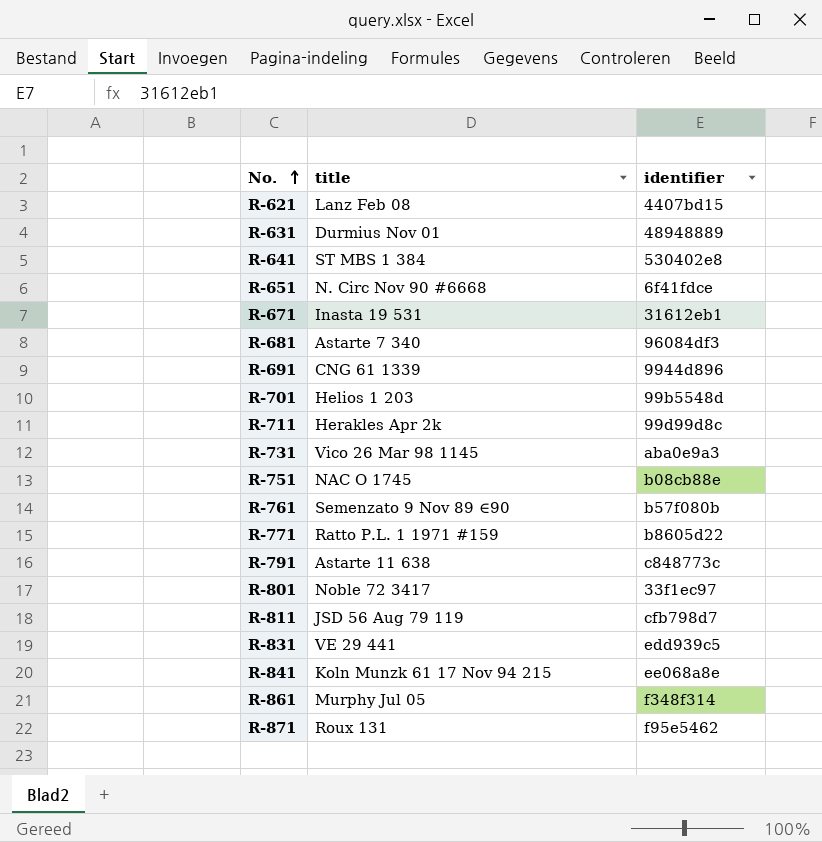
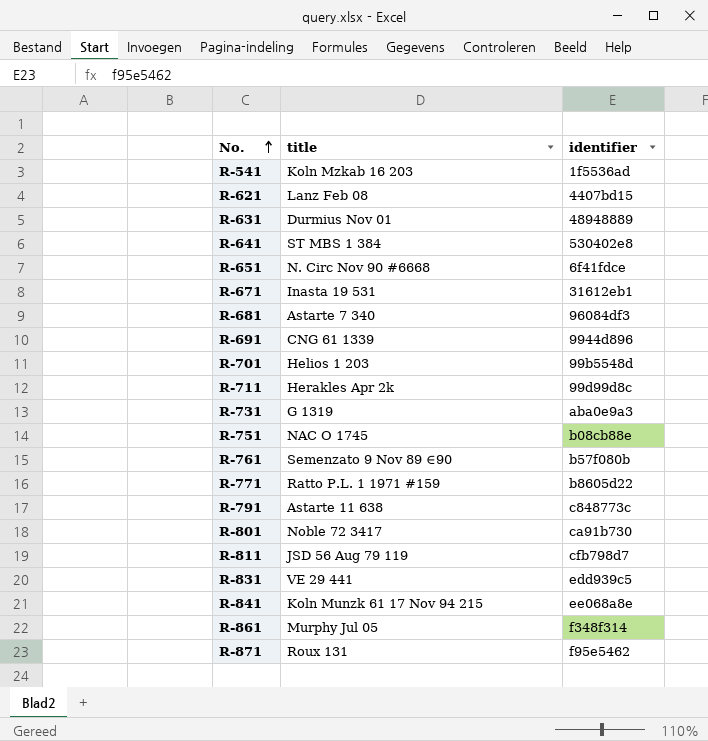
row R-541: none -> Koln Mzkab 16 203 | 1f5536ad
R-731 | title: Vico 26 Mar 98 1145 -> G 1319
R-801 | identifier: 33f1ec97 -> ca91b730

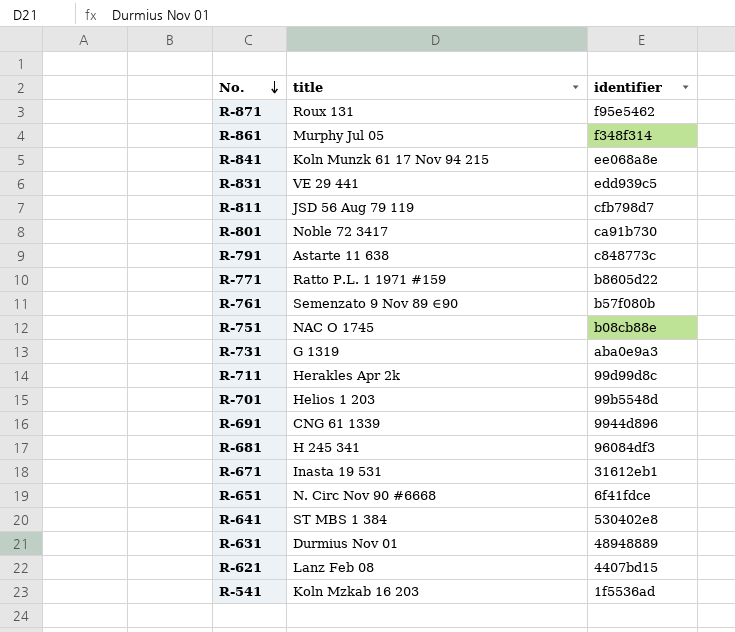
row order: No. ascending -> No. descending
R-681 | title: Astarte 7 340 -> H 245 341

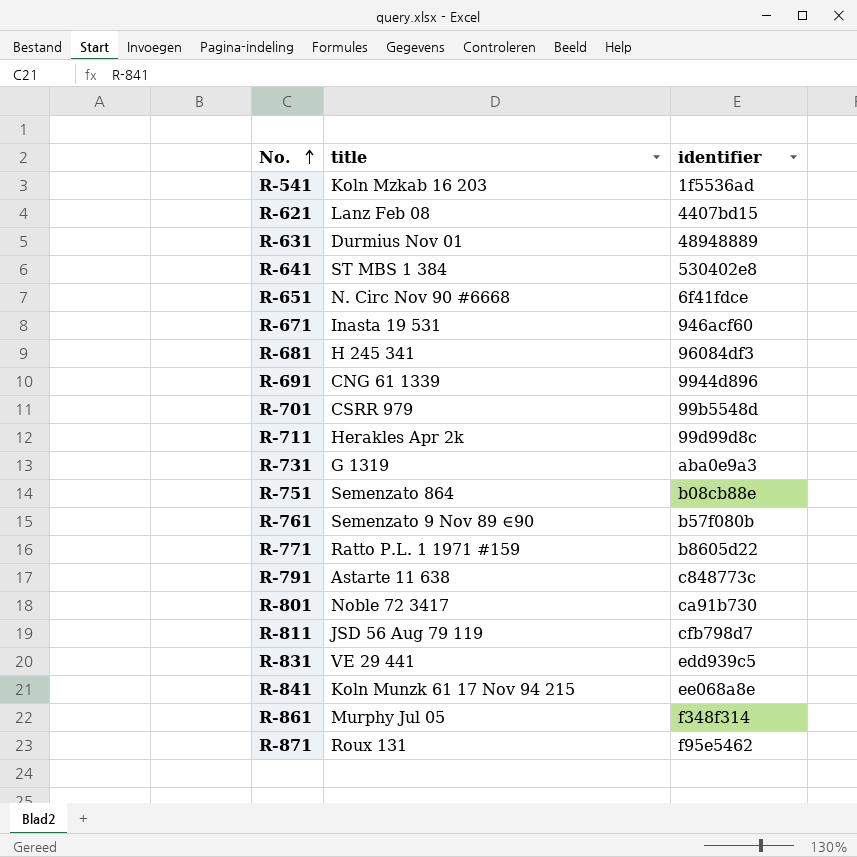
row order: No. descending -> No. ascending
R-671 | identifier: 31612eb1 -> 946acf60
R-701 | title: Helios 1 203 -> CSRR 979
R-751 | title: NAC O 1745 -> Semenzato 864

